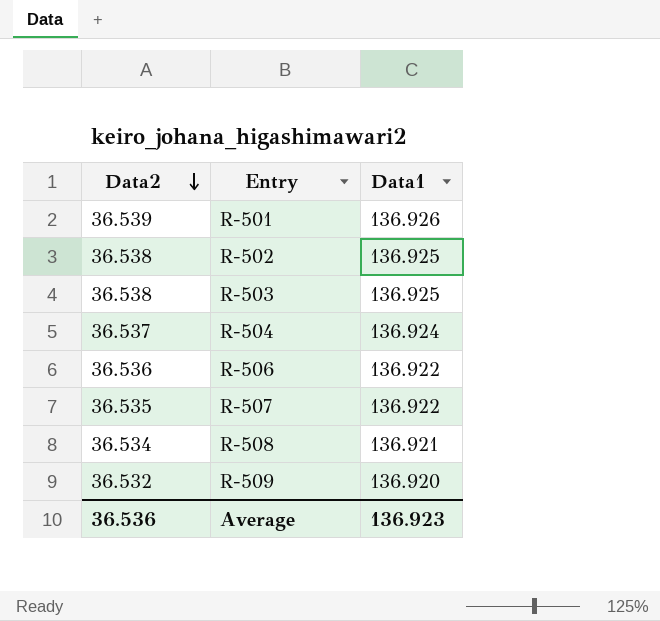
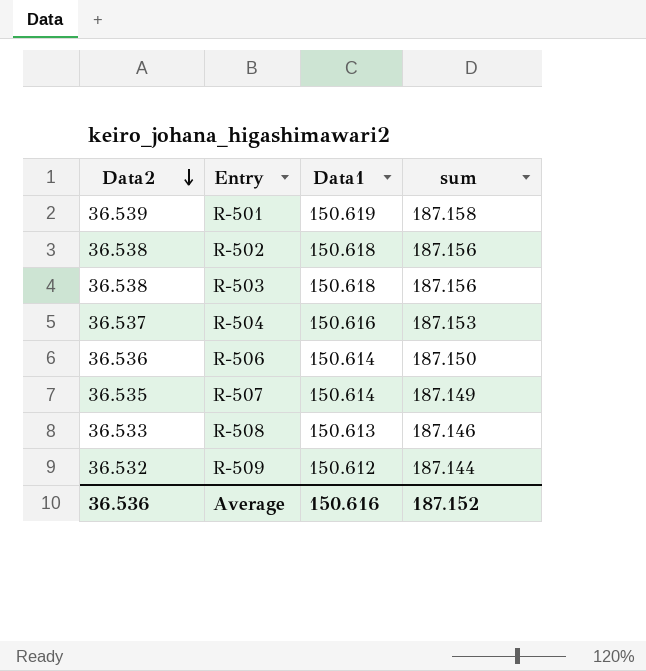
column sum | formula: none -> [Data2] + [Data1]
R-501 | Data1: 136.926 -> 150.619
R-502 | Data1: 136.925 -> 150.618
R-503 | Data1: 136.925 -> 150.618
R-504 | Data1: 136.924 -> 150.616
R-506 | Data1: 136.922 -> 150.614
R-507 | Data1: 136.922 -> 150.614
R-508 | Data2: 36.534 -> 36.533
R-508 | Data1: 136.921 -> 150.613
R-509 | Data1: 136.920 -> 150.612
Average | Data1: 136.923 -> 150.616

